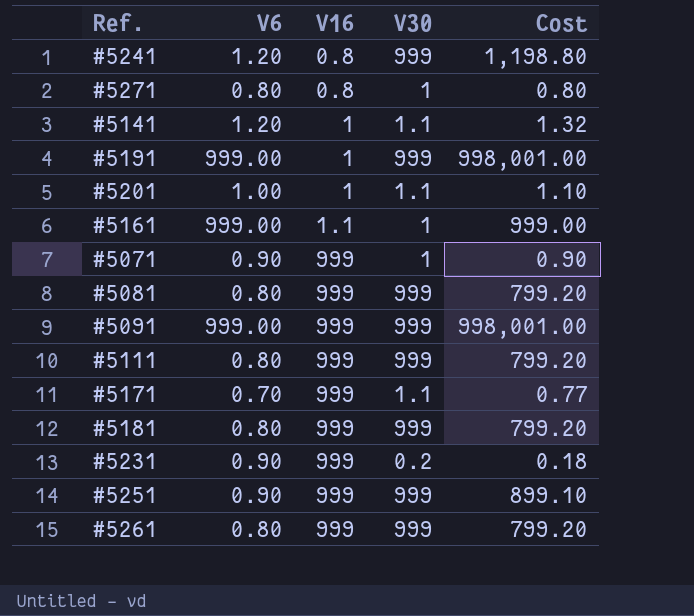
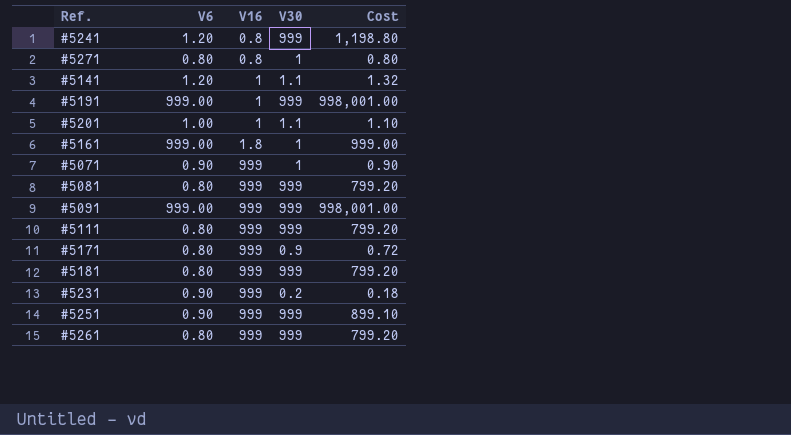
#5161 | V16: 1.1 -> 1.8
#5171 | V6: 0.70 -> 0.80
#5171 | V30: 1.1 -> 0.9
#5171 | Cost: 0.77 -> 0.72

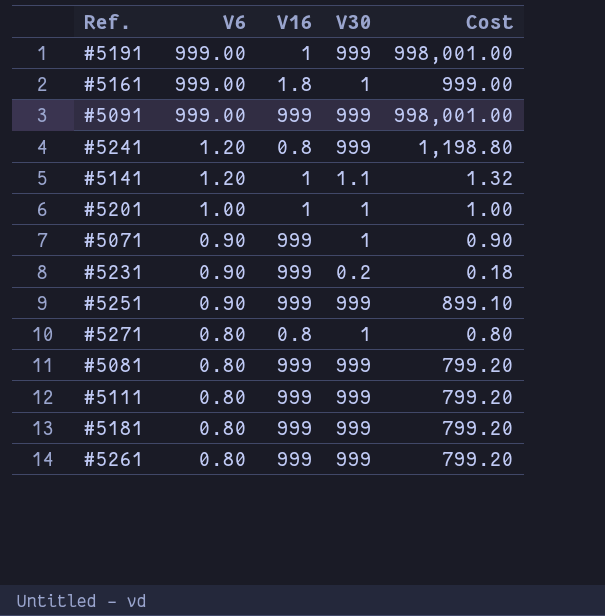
row order: V16 ascending -> V6 descending
row #5171: 0.80 | 999 | 0.9 | 0.72 -> none
#5201 | V30: 1.1 -> 1
#5201 | Cost: 1.10 -> 1.00

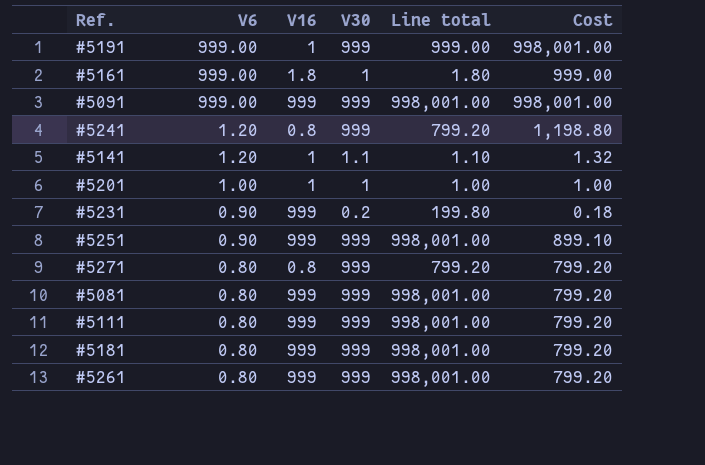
column Line total | formula: none -> [V16] * [V30]
row #5071: 0.90 | 999 | 1 | 0.90 -> none
#5271 | V30: 1 -> 999
#5271 | Cost: 0.80 -> 799.20

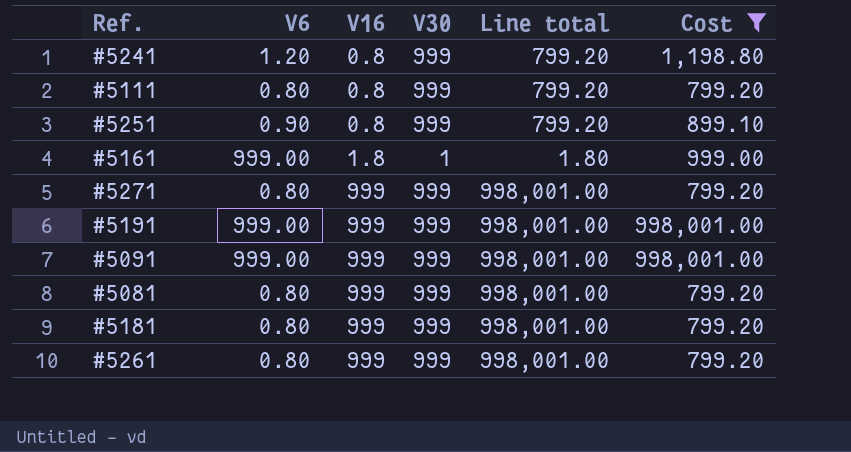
filter: none -> Cost >= 799.20
row order: V6 descending -> V16 ascending
#5111 | V16: 999 -> 0.8
#5111 | Line total: 998,001.00 -> 799.20
#5251 | V16: 999 -> 0.8
#5251 | Line total: 998,001.00 -> 799.20
#5271 | V16: 0.8 -> 999
#5271 | Line total: 799.20 -> 998,001.00
#5191 | V16: 1 -> 999
#5191 | Line total: 999.00 -> 998,001.00

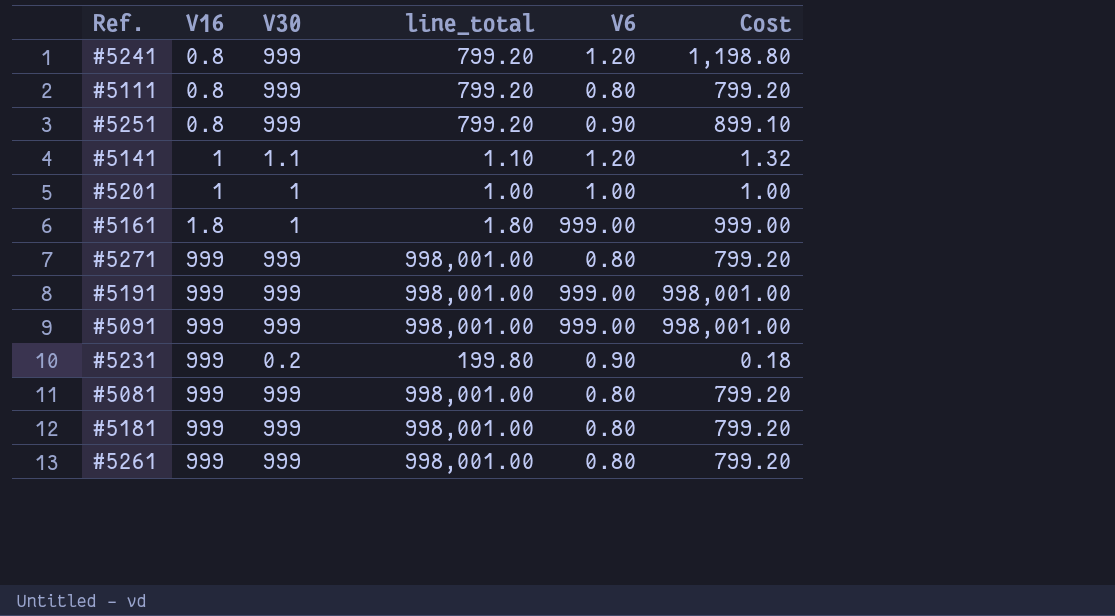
filter: Cost >= 799.20 -> none
column name: Line total -> line_total
column V6 | position: 2 -> 5

